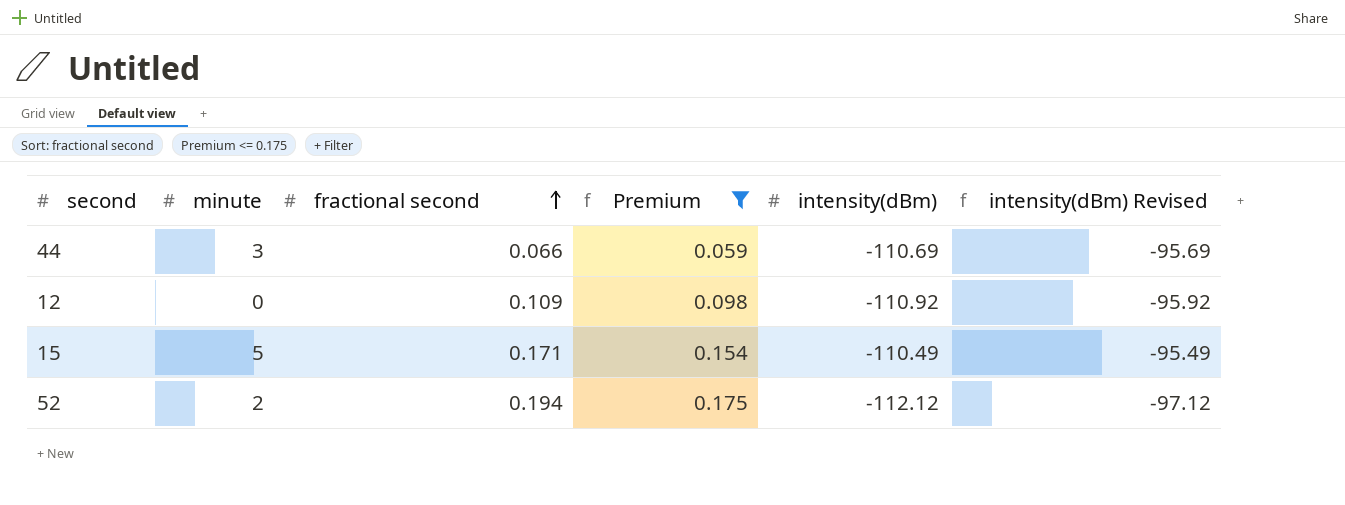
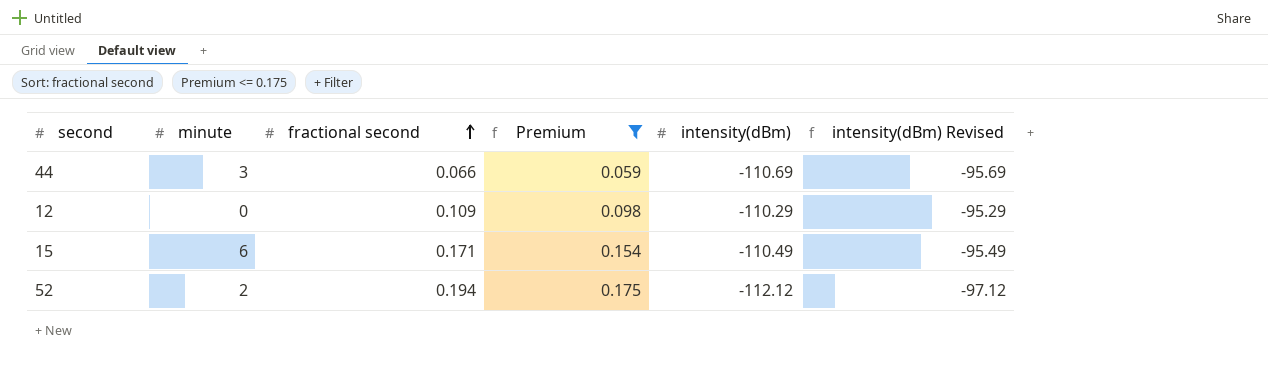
12 | intensity(dBm): -110.92 -> -110.29
12 | intensity(dBm) Revised: -95.92 -> -95.29
15 | minute: 5 -> 6

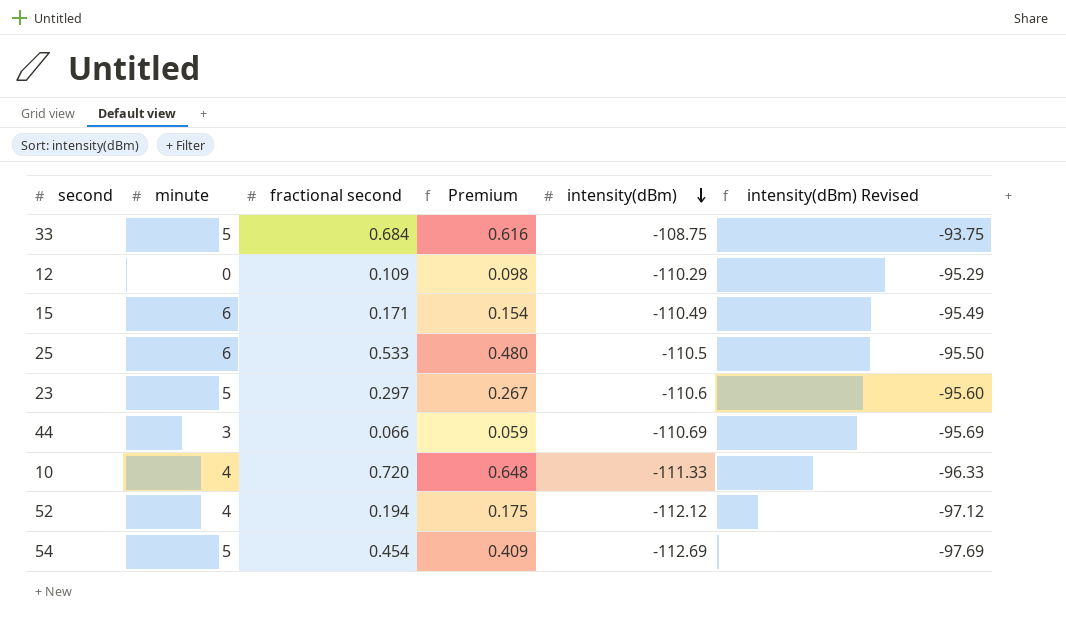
filter: Premium <= 0.175 -> none
row order: fractional second ascending -> intensity(dBm) descending
52 | minute: 2 -> 4

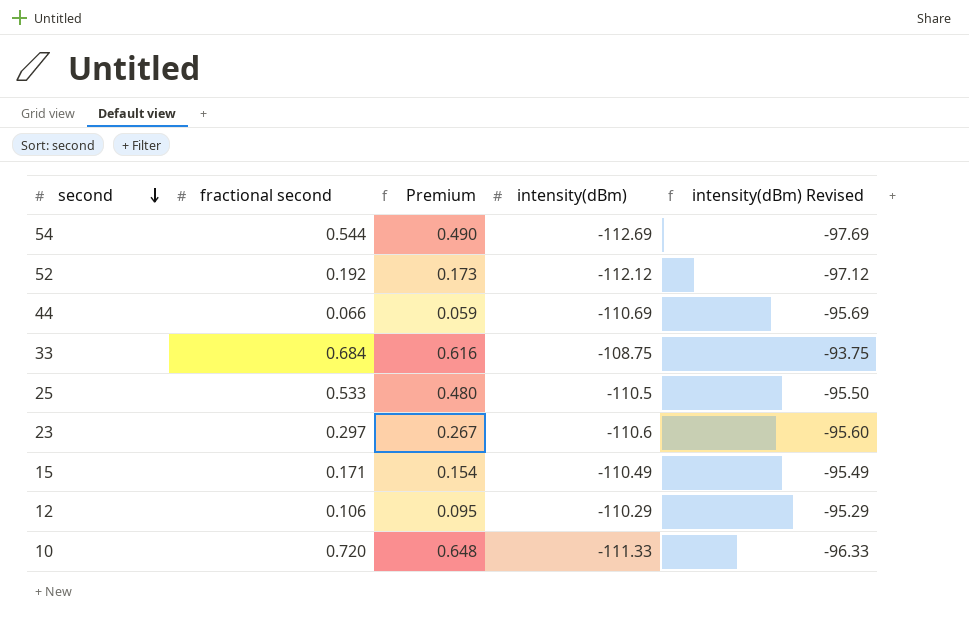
row order: intensity(dBm) descending -> second descending
column minute | position: 2 -> none
54 | fractional second: 0.454 -> 0.544
54 | Premium: 0.409 -> 0.490
52 | fractional second: 0.194 -> 0.192
52 | Premium: 0.175 -> 0.173
12 | fractional second: 0.109 -> 0.106
12 | Premium: 0.098 -> 0.095

